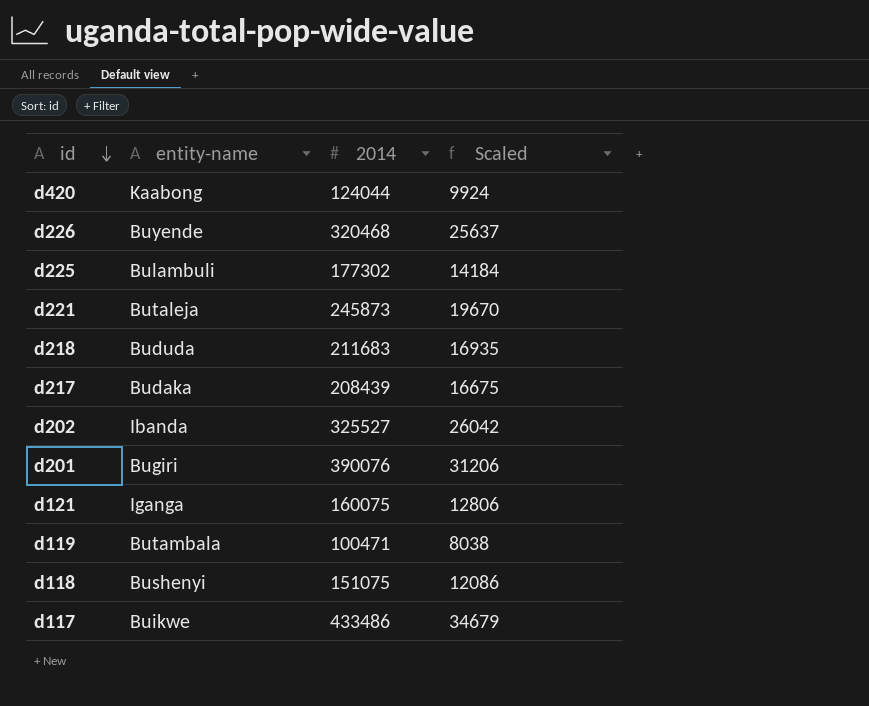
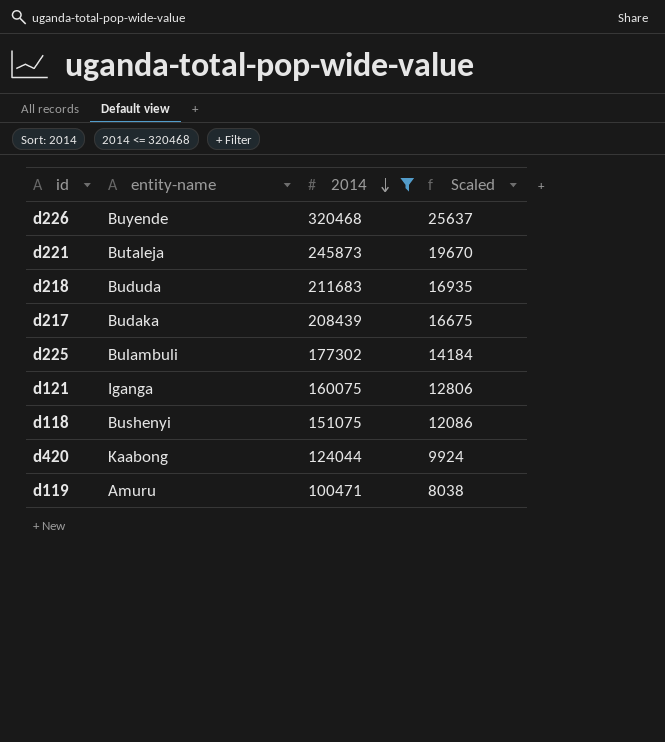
filter: none -> 2014 <= 320468
row order: id descending -> 2014 descending
d119 | entity-name: Butambala -> Amuru

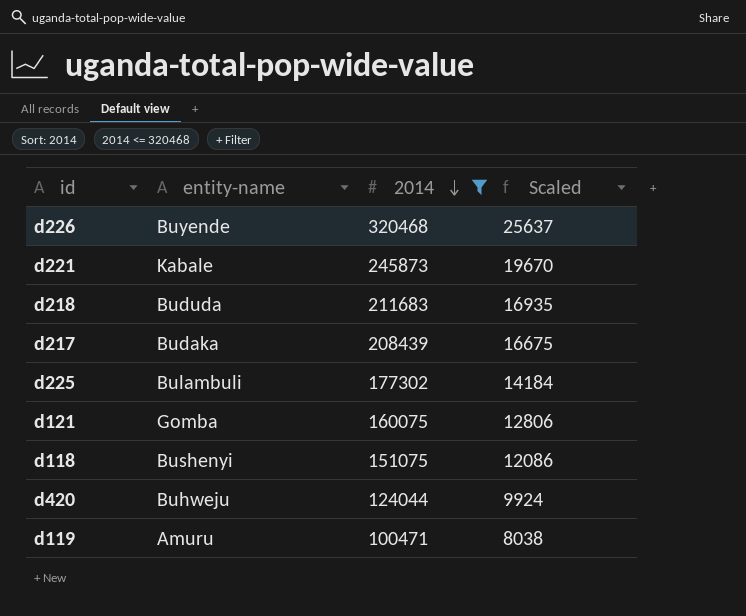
d221 | entity-name: Butaleja -> Kabale
d121 | entity-name: Iganga -> Gomba
d420 | entity-name: Kaabong -> Buhweju

